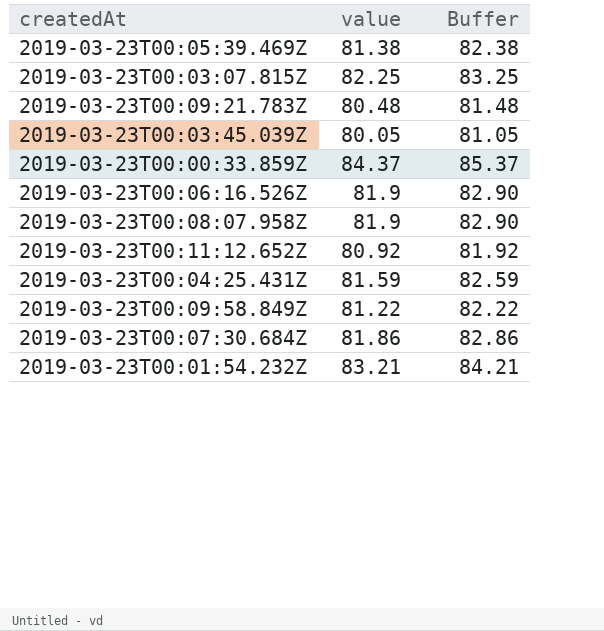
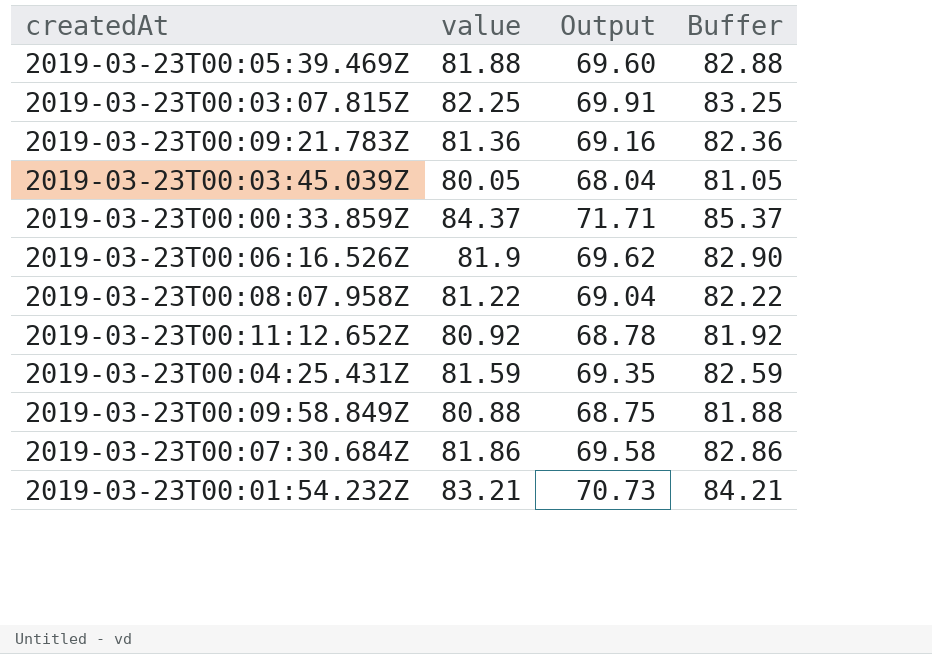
column Output | formula: none -> [value] * 0.85
2019-03-23T00:05:39.469Z | value: 81.38 -> 81.88
2019-03-23T00:05:39.469Z | Buffer: 82.38 -> 82.88
2019-03-23T00:09:21.783Z | value: 80.48 -> 81.36
2019-03-23T00:09:21.783Z | Buffer: 81.48 -> 82.36
2019-03-23T00:08:07.958Z | value: 81.9 -> 81.22
2019-03-23T00:08:07.958Z | Buffer: 82.90 -> 82.22
2019-03-23T00:09:58.849Z | value: 81.22 -> 80.88
2019-03-23T00:09:58.849Z | Buffer: 82.22 -> 81.88

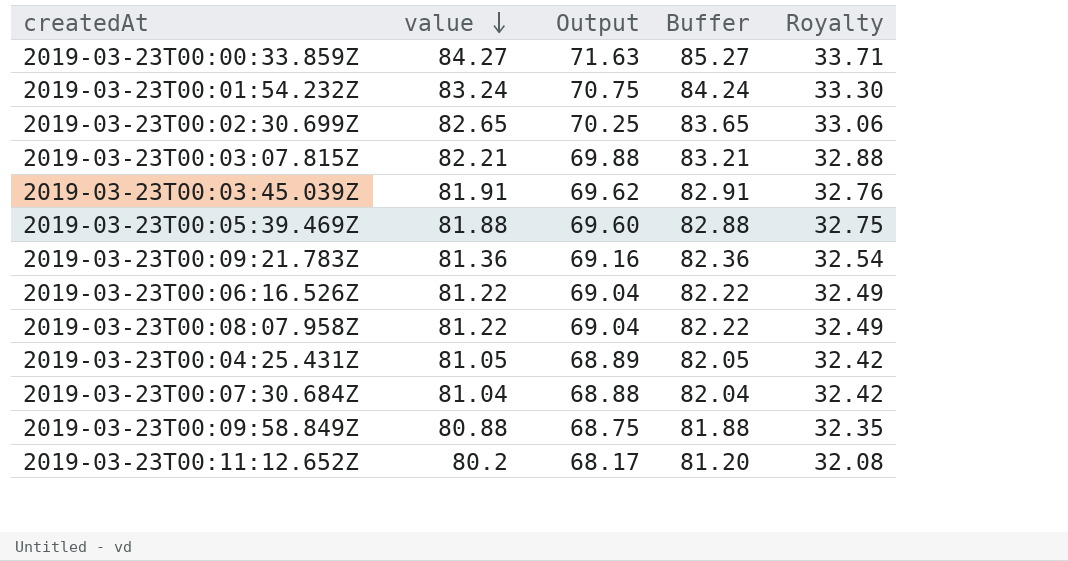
row order: none -> value descending
column Royalty | formula: none -> [value] * 0.4
2019-03-23T00:00:33.859Z | value: 84.37 -> 84.27
2019-03-23T00:00:33.859Z | Output: 71.71 -> 71.63
2019-03-23T00:00:33.859Z | Buffer: 85.37 -> 85.27
2019-03-23T00:01:54.232Z | value: 83.21 -> 83.24
2019-03-23T00:01:54.232Z | Output: 70.73 -> 70.75
2019-03-23T00:01:54.232Z | Buffer: 84.21 -> 84.24
row 2019-03-23T00:02:30.699Z: none -> 82.65 | 70.25 | 83.65 | 33.06
2019-03-23T00:03:07.815Z | value: 82.25 -> 82.21
2019-03-23T00:03:07.815Z | Output: 69.91 -> 69.88
2019-03-23T00:03:07.815Z | Buffer: 83.25 -> 83.21
2019-03-23T00:03:45.039Z | value: 80.05 -> 81.91
2019-03-23T00:03:45.039Z | Output: 68.04 -> 69.62
2019-03-23T00:03:45.039Z | Buffer: 81.05 -> 82.91
2019-03-23T00:06:16.526Z | value: 81.9 -> 81.22
2019-03-23T00:06:16.526Z | Output: 69.62 -> 69.04
2019-03-23T00:06:16.526Z | Buffer: 82.90 -> 82.22
2019-03-23T00:04:25.431Z | value: 81.59 -> 81.05
2019-03-23T00:04:25.431Z | Output: 69.35 -> 68.89
2019-03-23T00:04:25.431Z | Buffer: 82.59 -> 82.05
2019-03-23T00:07:30.684Z | value: 81.86 -> 81.04
2019-03-23T00:07:30.684Z | Output: 69.58 -> 68.88
2019-03-23T00:07:30.684Z | Buffer: 82.86 -> 82.04
2019-03-23T00:11:12.652Z | value: 80.92 -> 80.2
2019-03-23T00:11:12.652Z | Output: 68.78 -> 68.17
2019-03-23T00:11:12.652Z | Buffer: 81.92 -> 81.20

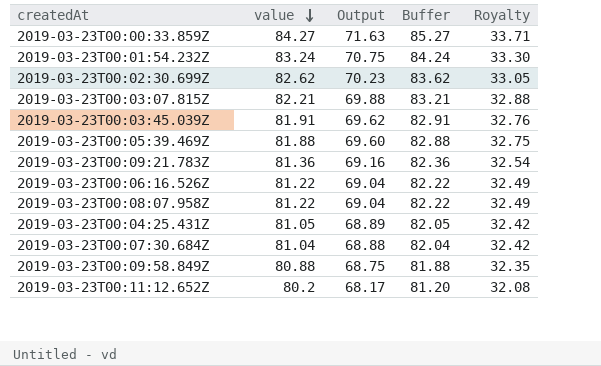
2019-03-23T00:02:30.699Z | value: 82.65 -> 82.62
2019-03-23T00:02:30.699Z | Output: 70.25 -> 70.23
2019-03-23T00:02:30.699Z | Buffer: 83.65 -> 83.62
2019-03-23T00:02:30.699Z | Royalty: 33.06 -> 33.05

